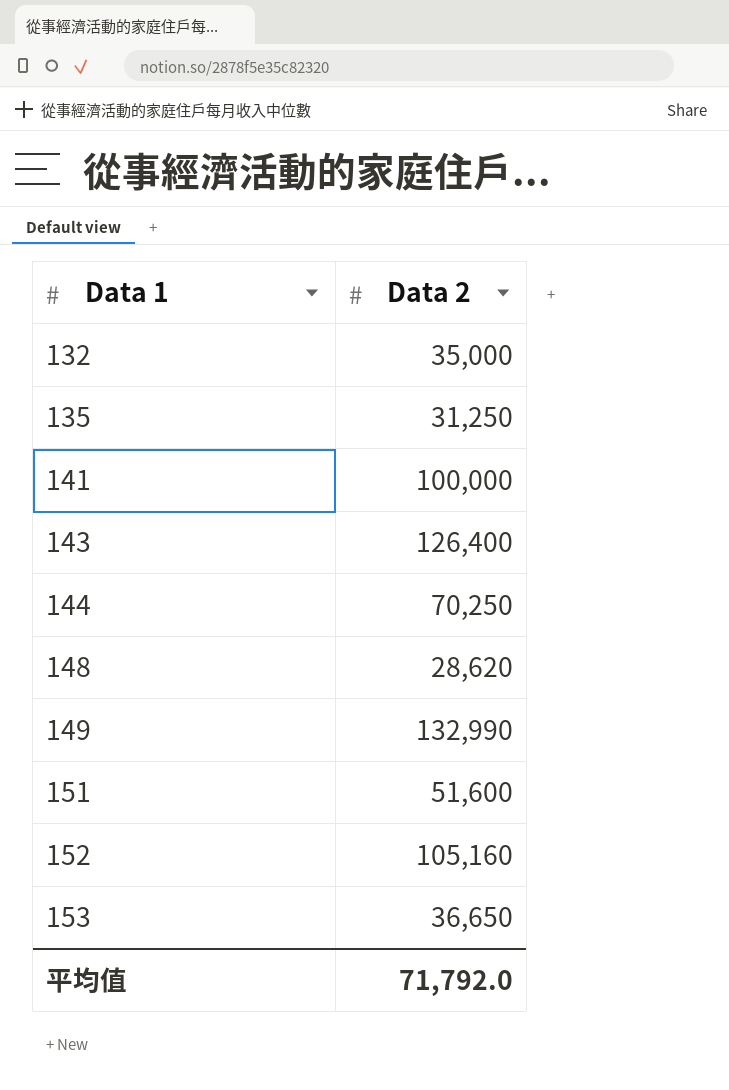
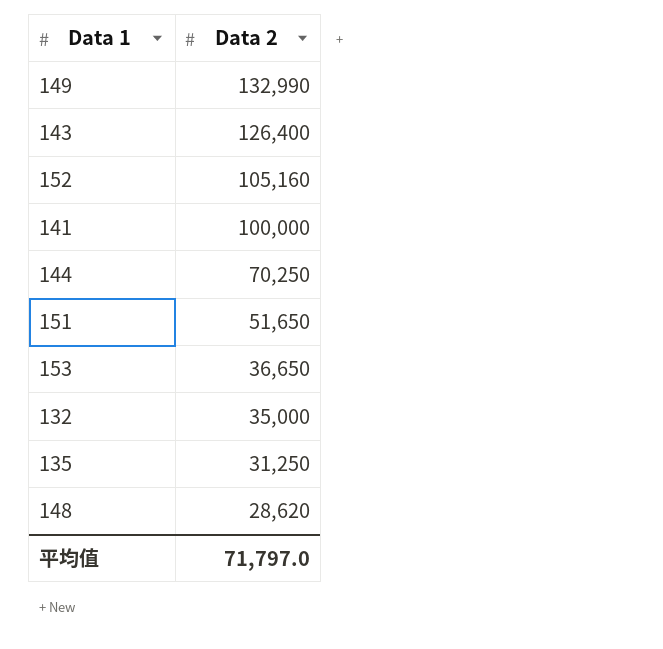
row order: Data 1 ascending -> Data 2 descending
151 | Data 2: 51,600 -> 51,650
平均值 | Data 2: 71,792.0 -> 71,797.0

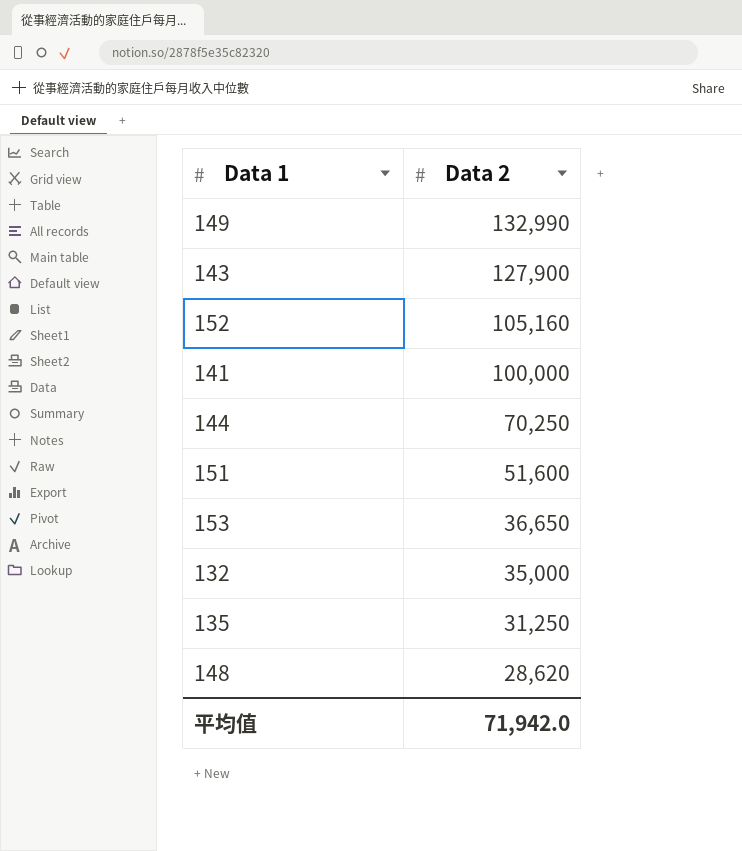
143 | Data 2: 126,400 -> 127,900
151 | Data 2: 51,650 -> 51,600
平均值 | Data 2: 71,797.0 -> 71,942.0

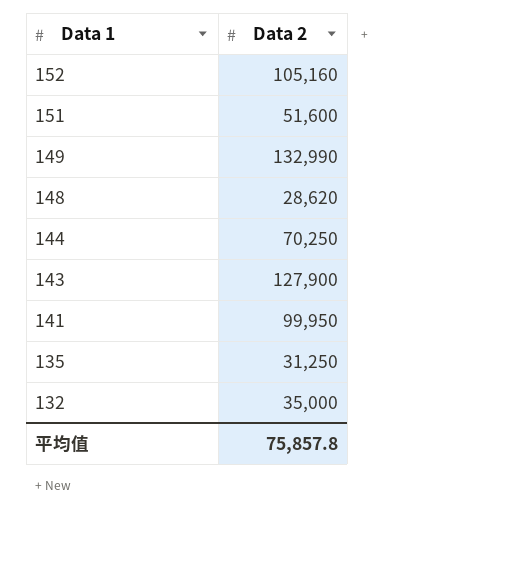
row order: Data 2 descending -> Data 1 descending
row 153: 36,650 -> none
141 | Data 2: 100,000 -> 99,950
平均值 | Data 2: 71,942.0 -> 75,857.8

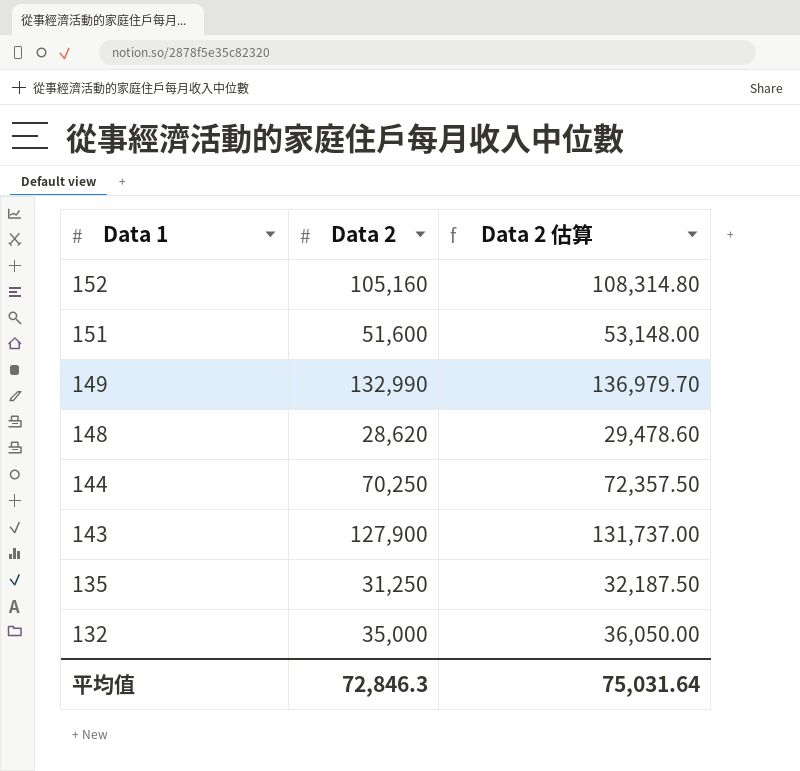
column Data 2 估算 | formula: none -> [Data 2] * 1.03
row 141: 99,950 -> none
平均值 | Data 2: 75,857.8 -> 72,846.3

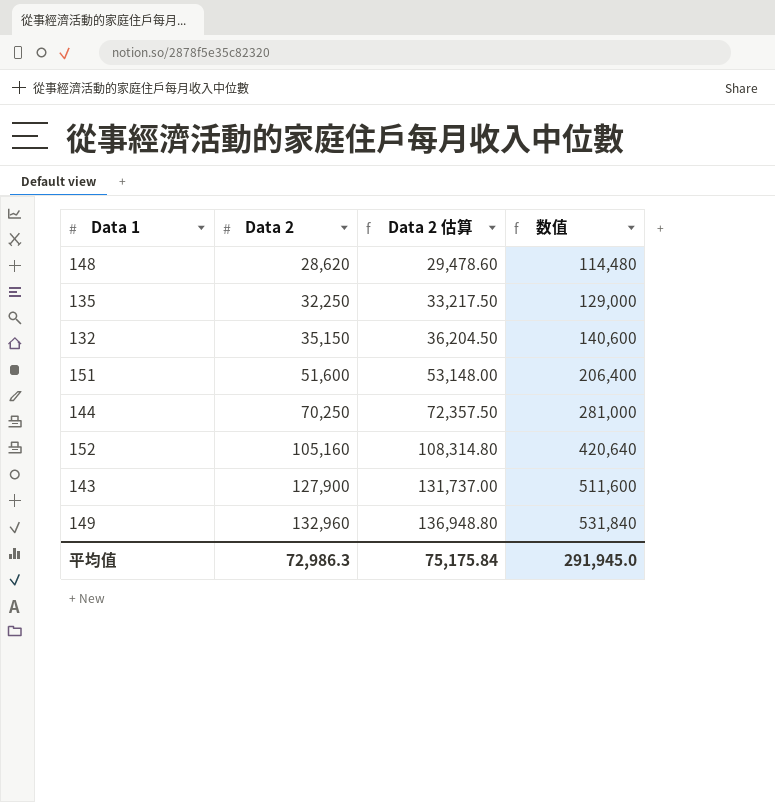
row order: Data 1 descending -> Data 2 ascending
column 数值 | formula: none -> [Data 2] * 4
135 | Data 2: 31,250 -> 32,250
135 | Data 2 估算: 32,187.50 -> 33,217.50
132 | Data 2: 35,000 -> 35,150
132 | Data 2 估算: 36,050.00 -> 36,204.50
149 | Data 2: 132,990 -> 132,960
149 | Data 2 估算: 136,979.70 -> 136,948.80
平均值 | Data 2: 72,846.3 -> 72,986.3
平均值 | Data 2 估算: 75,031.64 -> 75,175.84

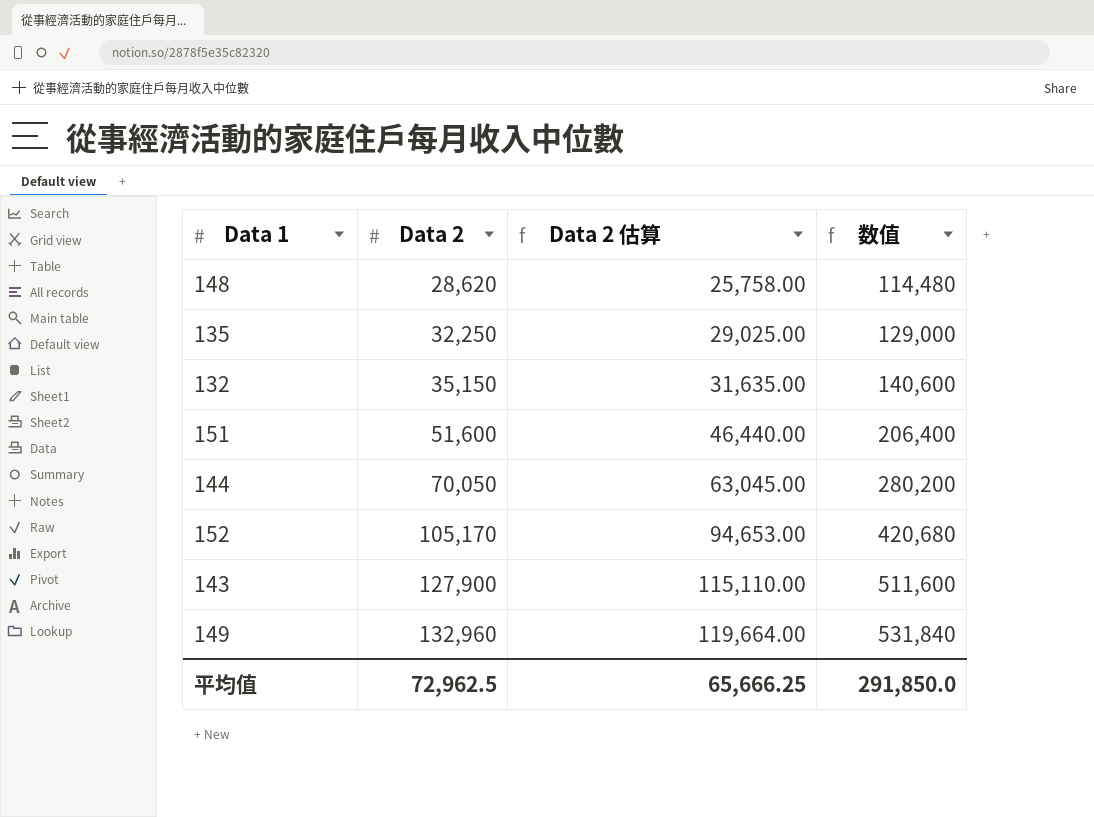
column Data 2 估算 | formula: [Data 2] * 1.03 -> [Data 2] * 0.9
144 | Data 2: 70,250 -> 70,050
144 | 数值: 281,000 -> 280,200
152 | Data 2: 105,160 -> 105,170
152 | 数值: 420,640 -> 420,680
平均值 | Data 2: 72,986.3 -> 72,962.5
平均值 | Data 2 估算: 75,175.84 -> 65,666.25
平均值 | 数值: 291,945.0 -> 291,850.0

